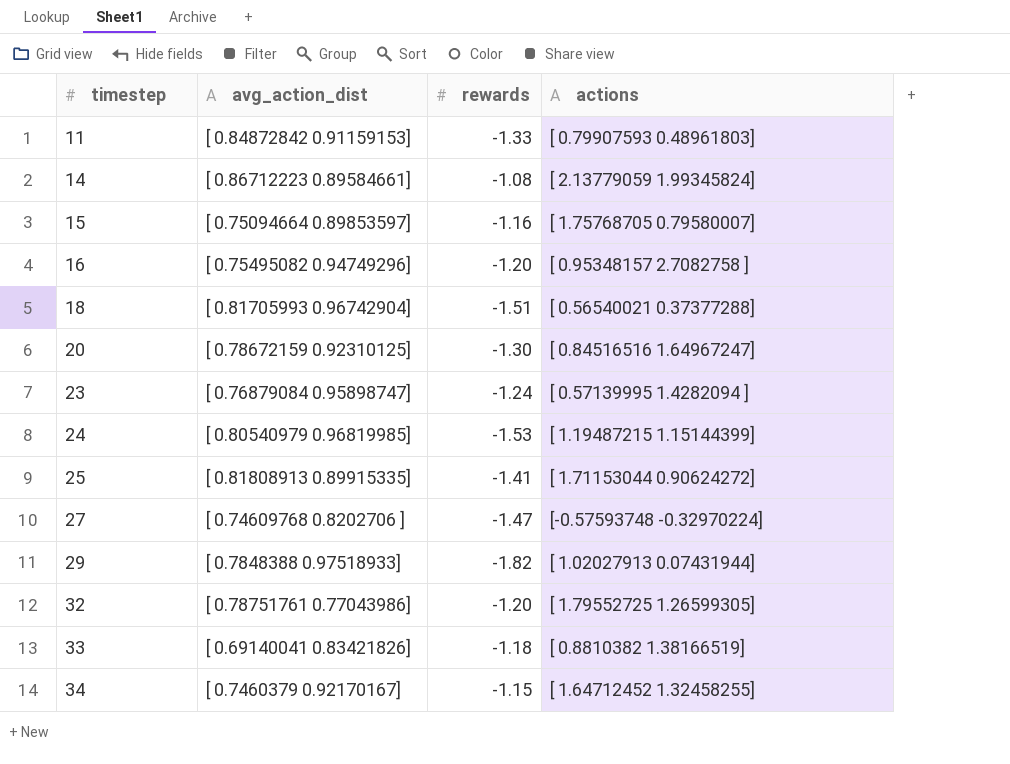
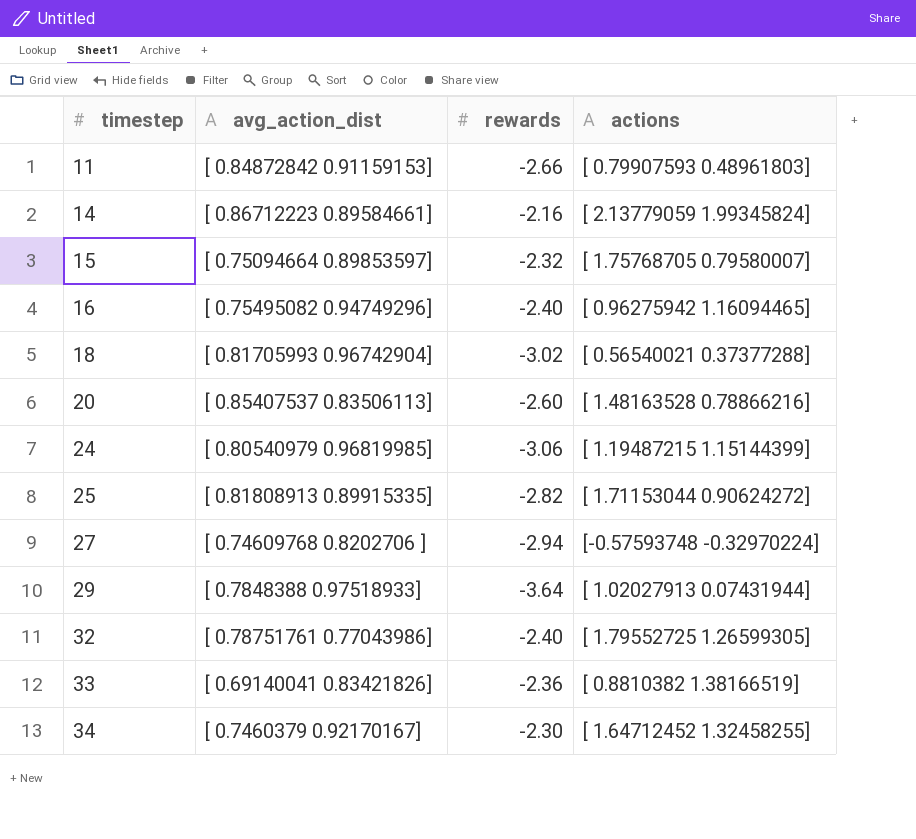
row 23: [ 0.76879084 0.95898747] | -1.24 | [ 0.57139995 1.4282094 ] -> none
11 | rewards: -1.33 -> -2.66
14 | rewards: -1.08 -> -2.16
15 | rewards: -1.16 -> -2.32
16 | rewards: -1.20 -> -2.40
16 | actions: [ 0.95348157 2.7082758 ] -> [ 0.96275942 1.16094465]
18 | rewards: -1.51 -> -3.02
20 | avg_action_dist: [ 0.78672159 0.92310125] -> [ 0.85407537 0.83506113]
20 | rewards: -1.30 -> -2.60
20 | actions: [ 0.84516516 1.64967247] -> [ 1.48163528 0.78866216]
24 | rewards: -1.53 -> -3.06
25 | rewards: -1.41 -> -2.82
27 | rewards: -1.47 -> -2.94
29 | rewards: -1.82 -> -3.64
32 | rewards: -1.20 -> -2.40
33 | rewards: -1.18 -> -2.36
34 | rewards: -1.15 -> -2.30

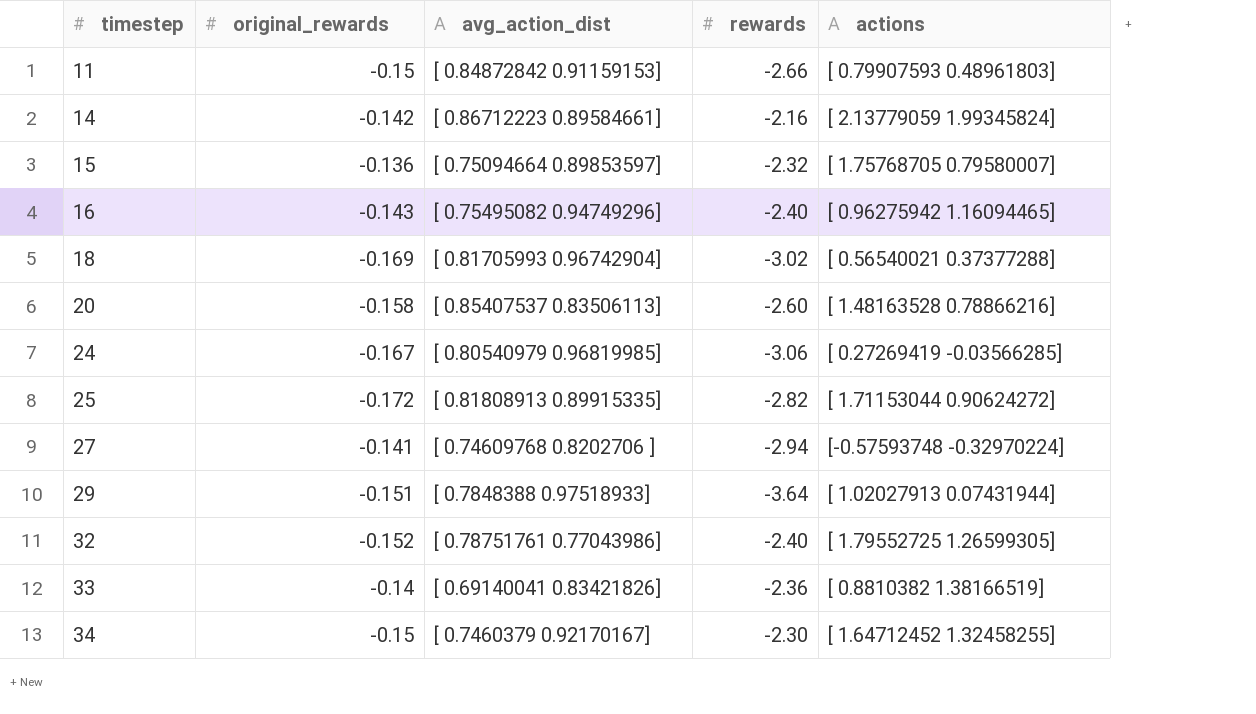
column original_rewards | position: none -> 2
24 | actions: [ 1.19487215 1.15144399] -> [ 0.27269419 -0.03566285]

